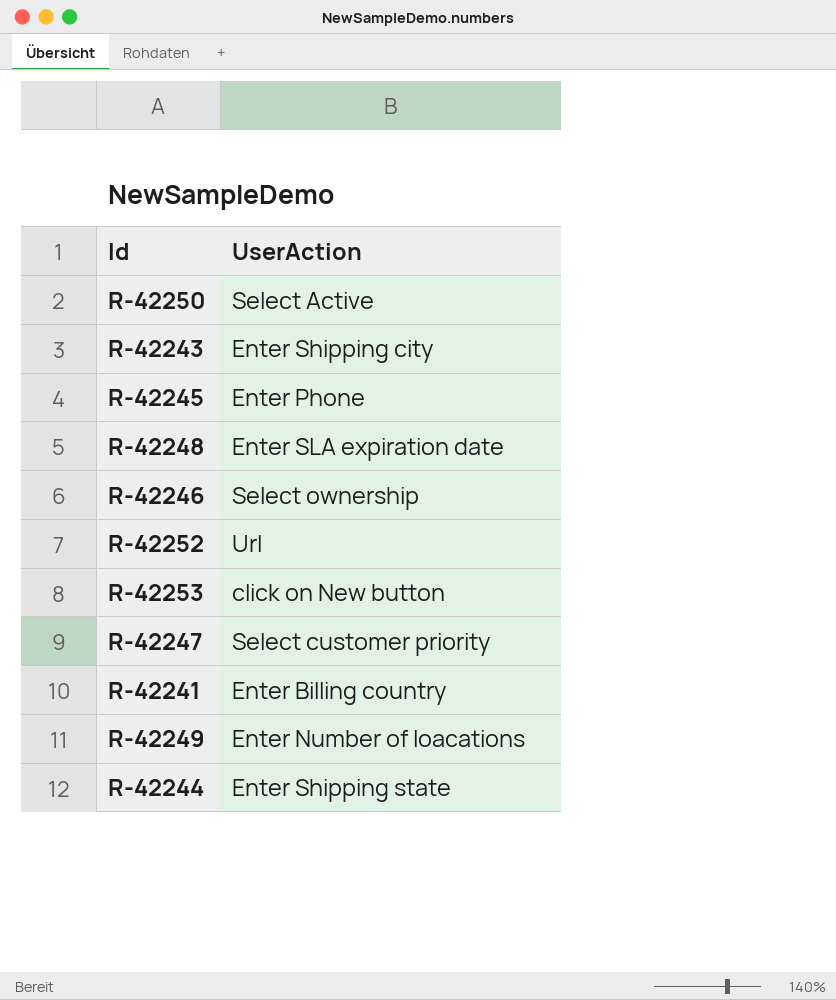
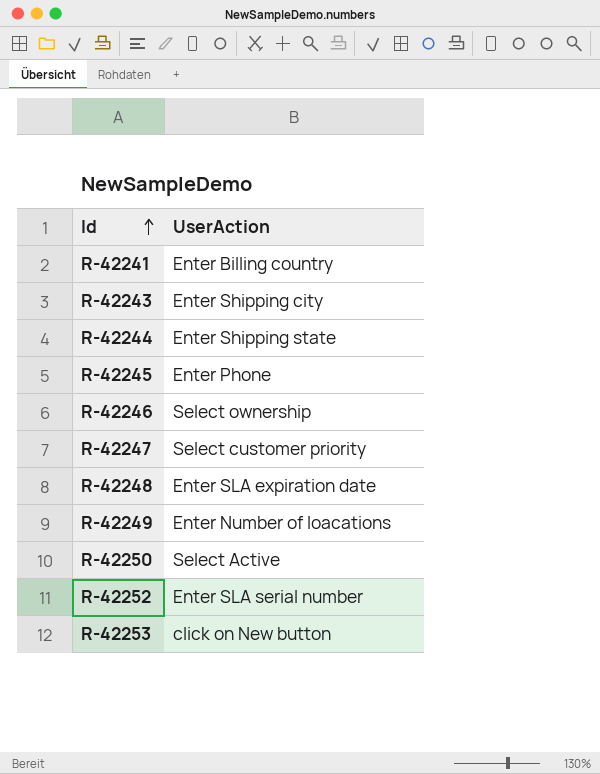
row order: none -> Id ascending
R-42252 | UserAction: Url -> Enter SLA serial number

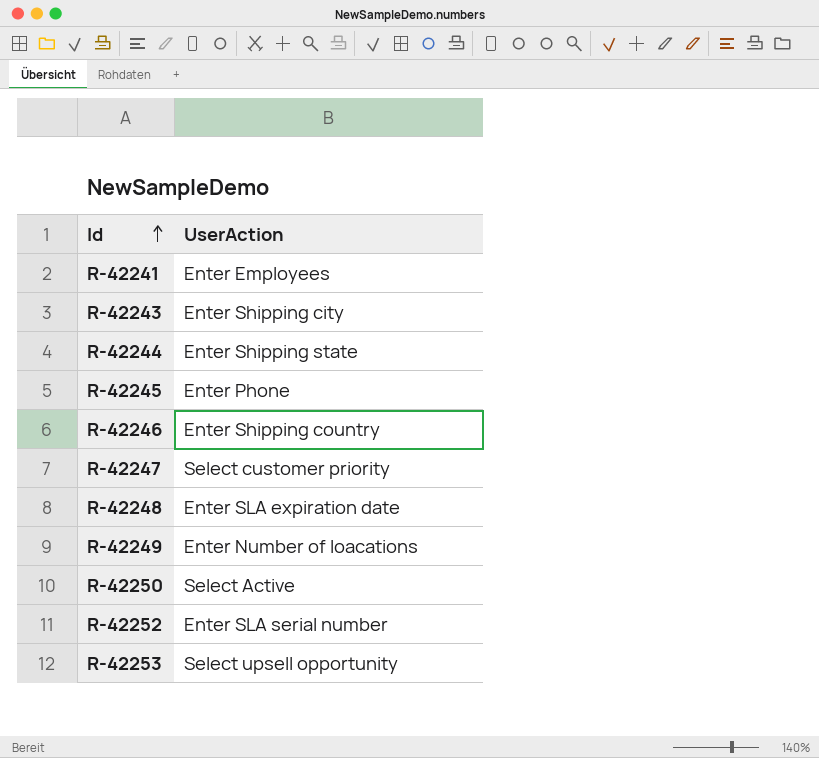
R-42241 | UserAction: Enter Billing country -> Enter Employees
R-42246 | UserAction: Select ownership -> Enter Shipping country
R-42253 | UserAction: click on New button -> Select upsell opportunity

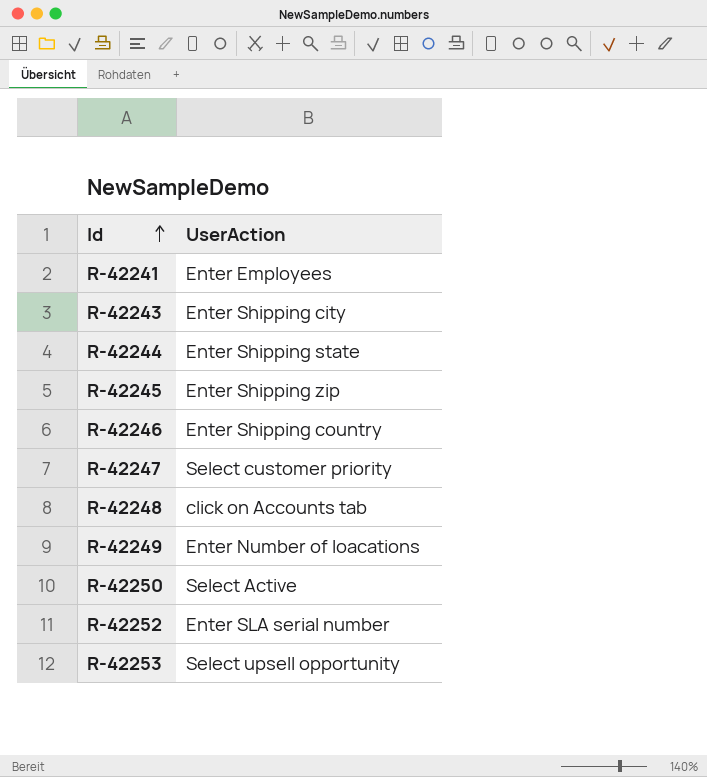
R-42245 | UserAction: Enter Phone -> Enter Shipping zip
R-42248 | UserAction: Enter SLA expiration date -> click on Accounts tab

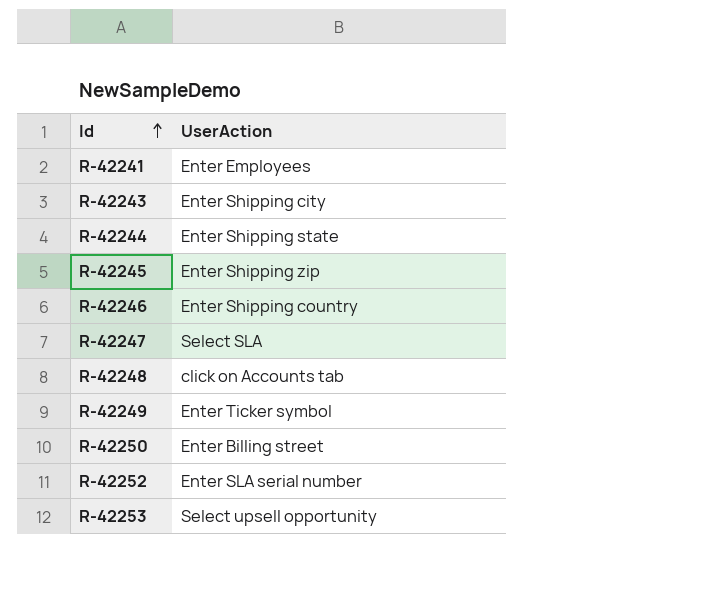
R-42247 | UserAction: Select customer priority -> Select SLA
R-42249 | UserAction: Enter Number of loacations -> Enter Ticker symbol
R-42250 | UserAction: Select Active -> Enter Billing street

